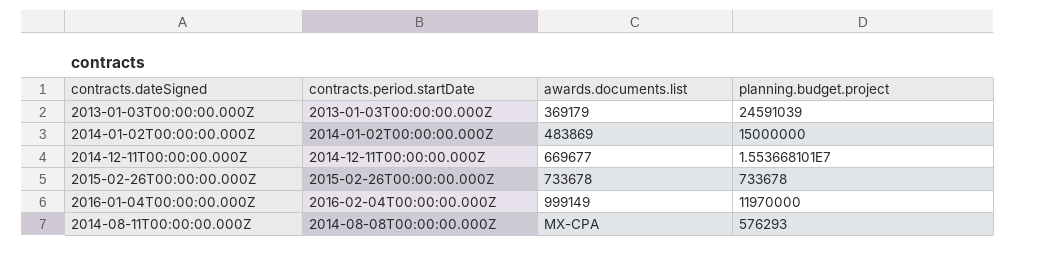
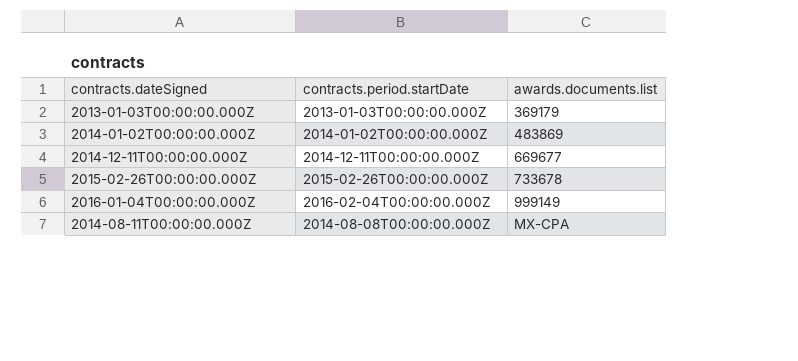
column planning.budget.project | position: 4 -> none

